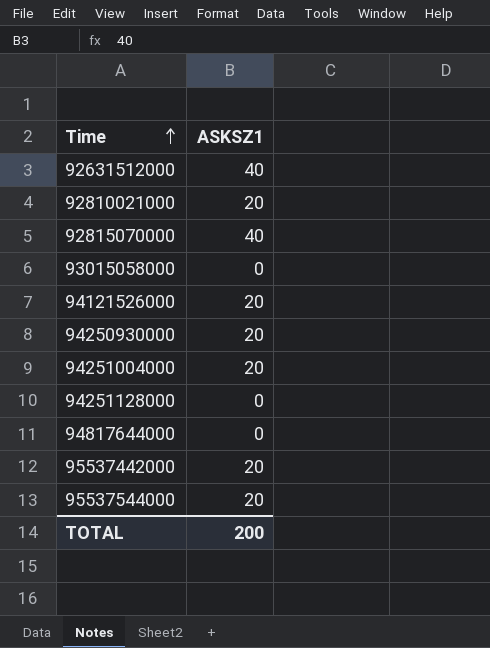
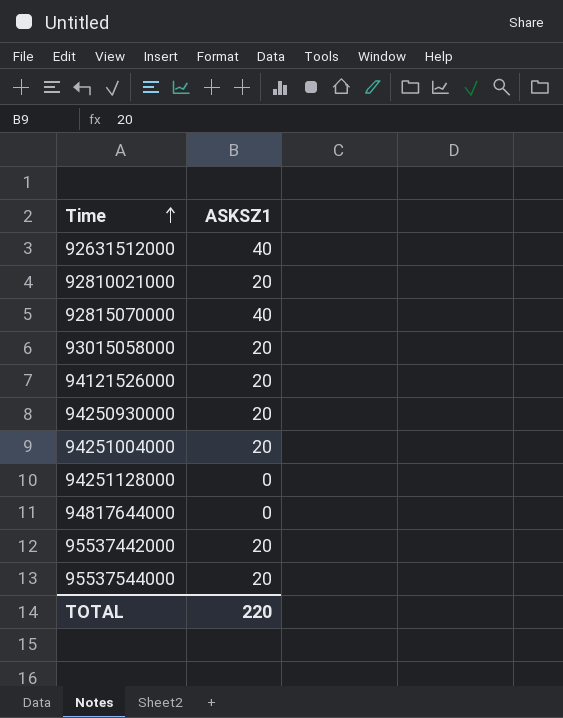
93015058000 | ASKSZ1: 0 -> 20
TOTAL | ASKSZ1: 200 -> 220

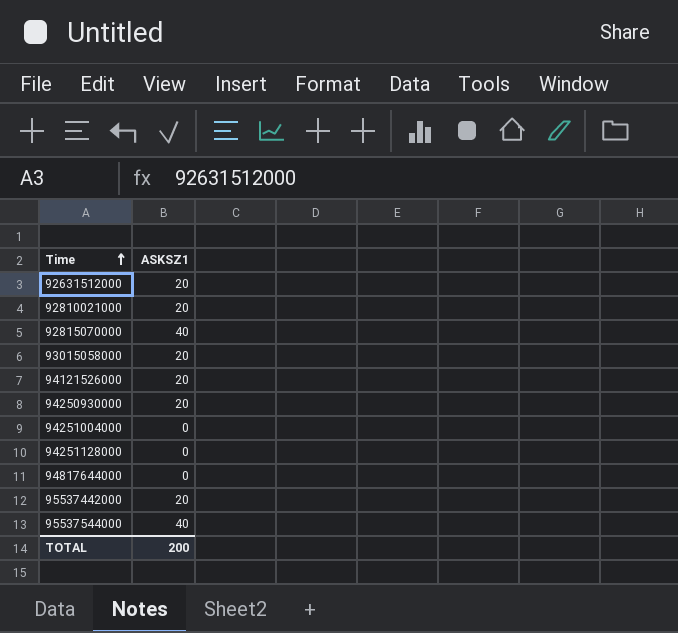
92631512000 | ASKSZ1: 40 -> 20
94251004000 | ASKSZ1: 20 -> 0
95537544000 | ASKSZ1: 20 -> 40
TOTAL | ASKSZ1: 220 -> 200

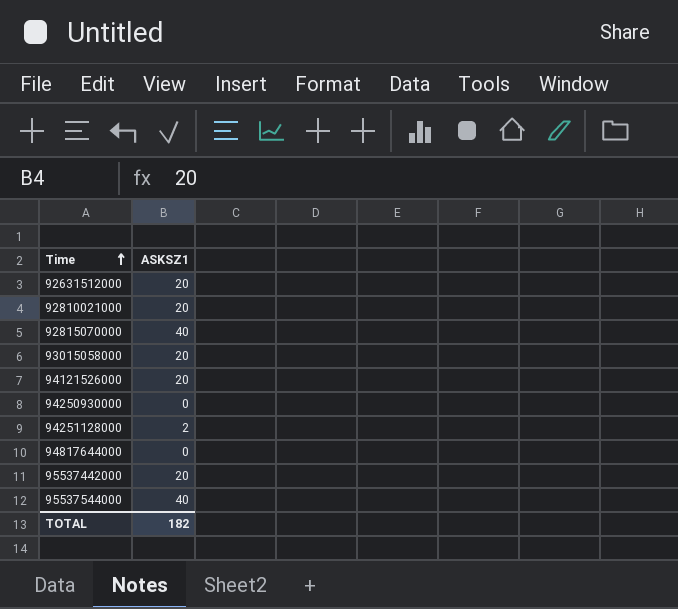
row 94251004000: 0 -> none
94250930000 | ASKSZ1: 20 -> 0
94251128000 | ASKSZ1: 0 -> 2
TOTAL | ASKSZ1: 200 -> 182

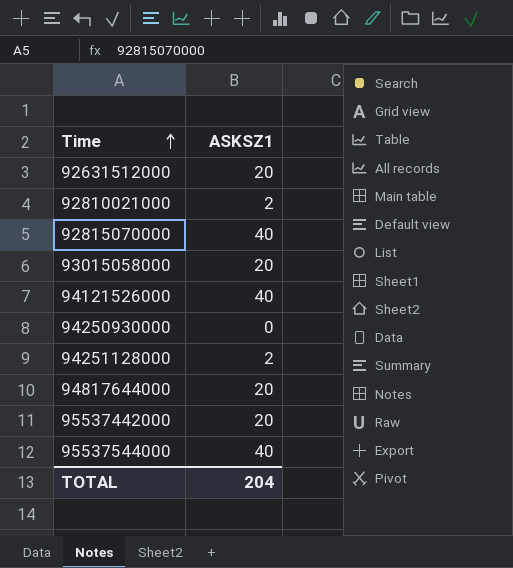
92810021000 | ASKSZ1: 20 -> 2
94121526000 | ASKSZ1: 20 -> 40
94817644000 | ASKSZ1: 0 -> 20
TOTAL | ASKSZ1: 182 -> 204

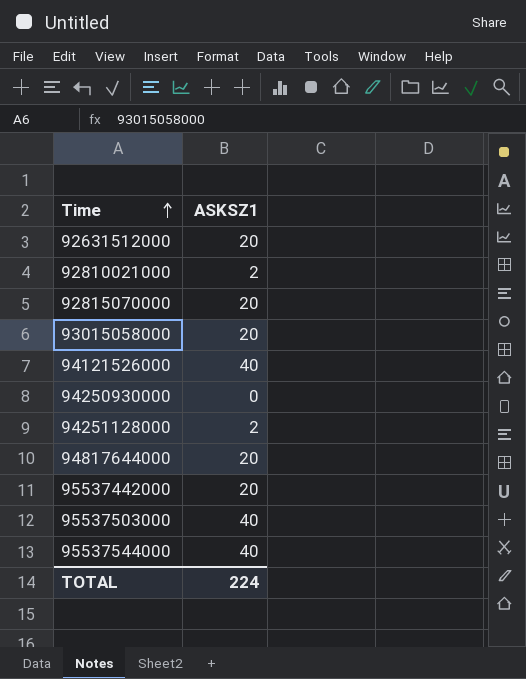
92815070000 | ASKSZ1: 40 -> 20
row 95537503000: none -> 40
TOTAL | ASKSZ1: 204 -> 224

